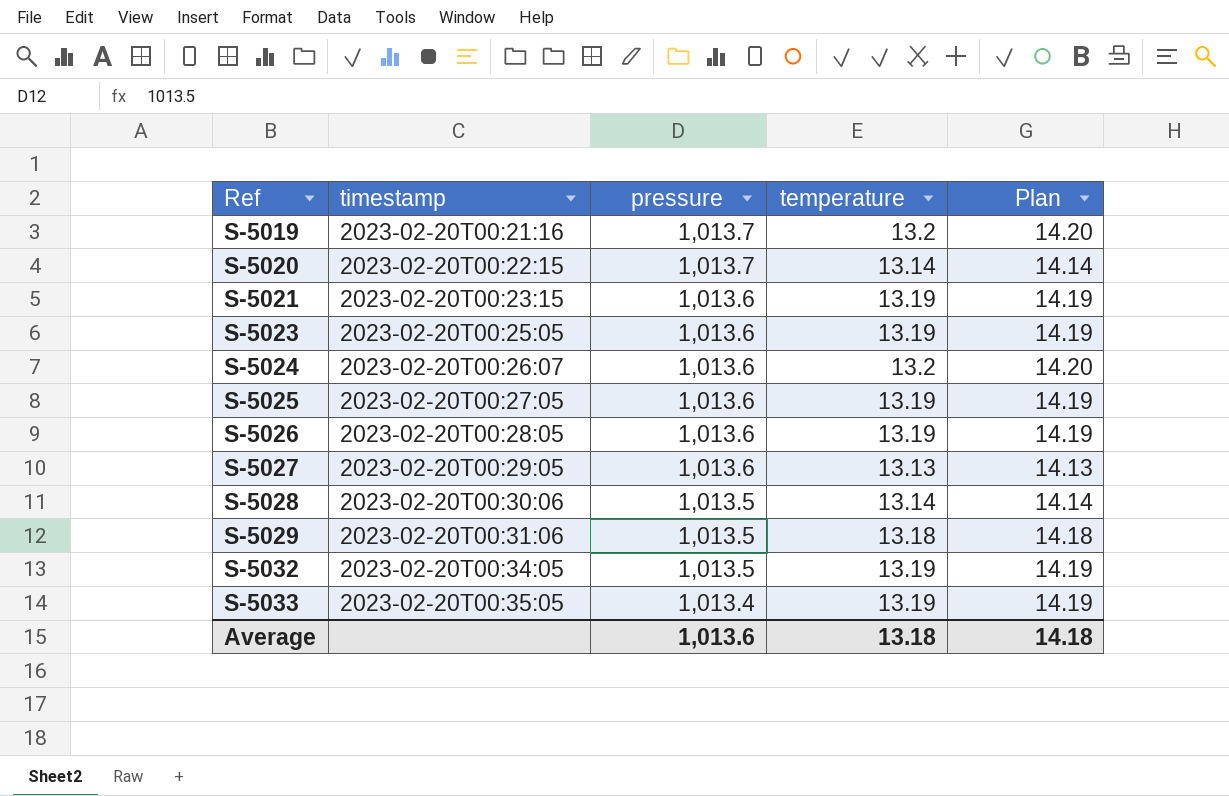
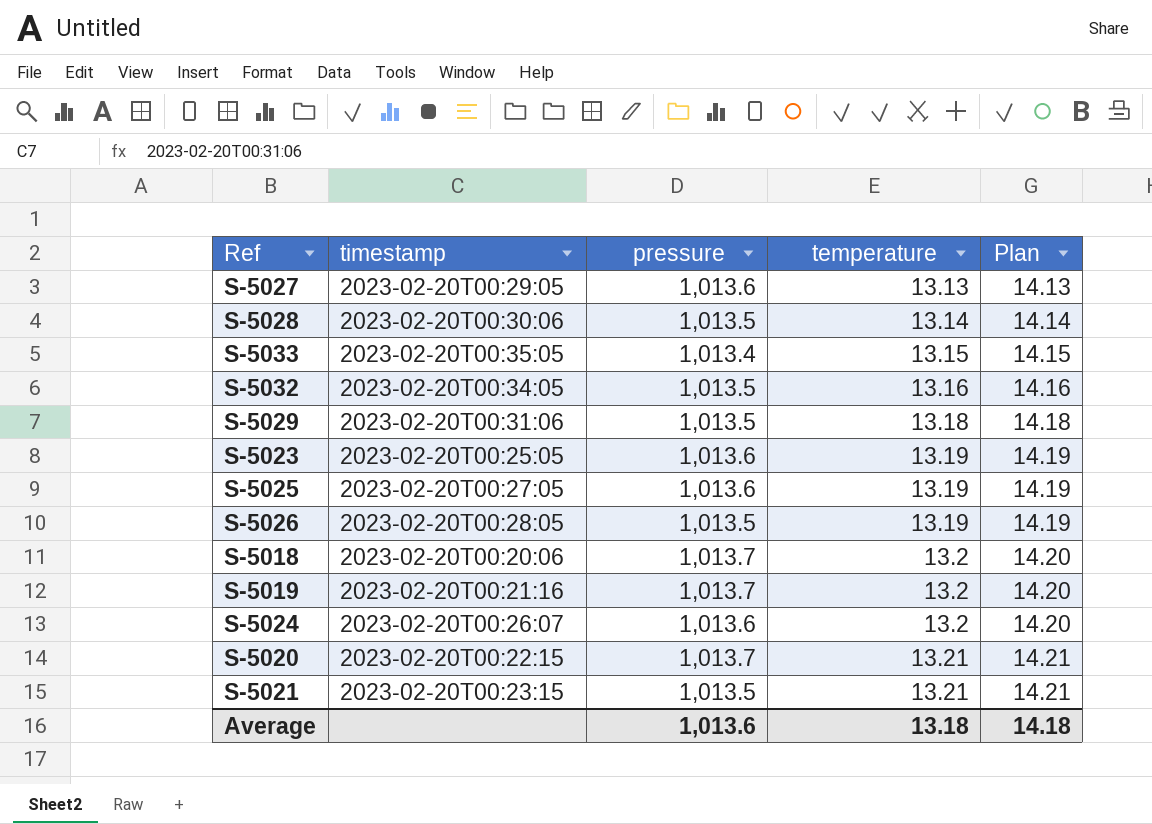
row order: Ref ascending -> temperature ascending
S-5033 | temperature: 13.19 -> 13.15
S-5033 | Plan: 14.19 -> 14.15
S-5032 | temperature: 13.19 -> 13.16
S-5032 | Plan: 14.19 -> 14.16
S-5026 | pressure: 1,013.6 -> 1,013.5
row S-5018: none -> 2023-02-20T00:20:06 | 1,013.7 | 13.2 | 14.20
S-5020 | temperature: 13.14 -> 13.21
S-5020 | Plan: 14.14 -> 14.21
S-5021 | pressure: 1,013.6 -> 1,013.5
S-5021 | temperature: 13.19 -> 13.21
S-5021 | Plan: 14.19 -> 14.21

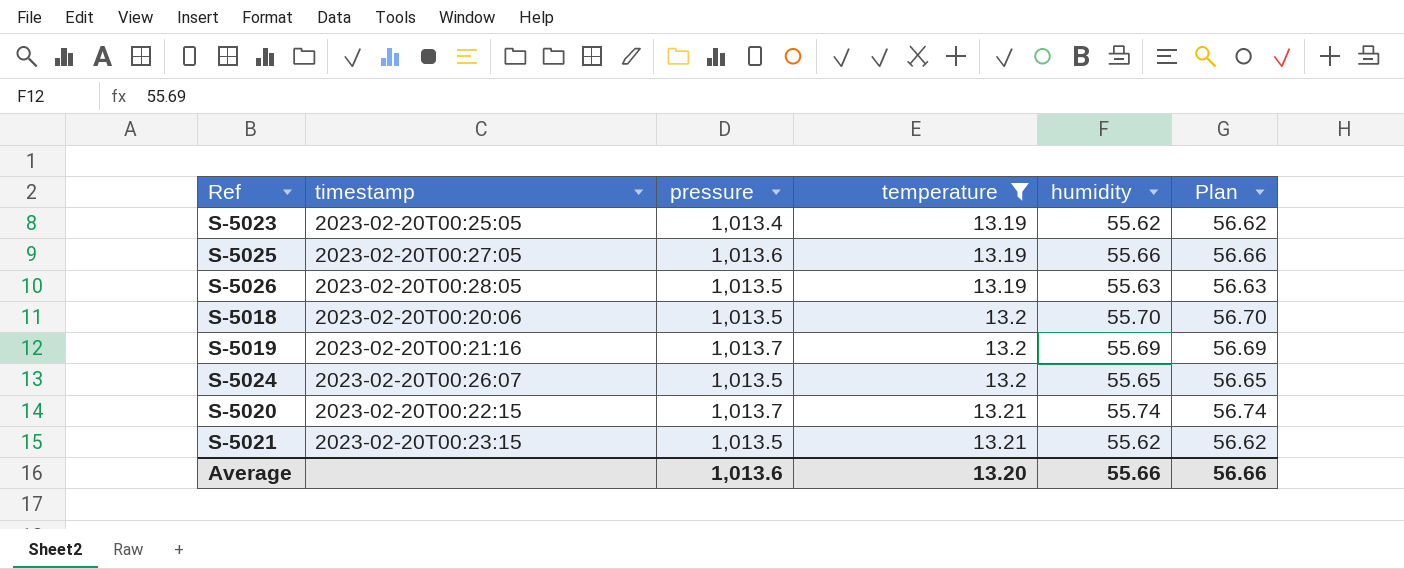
filter: none -> temperature >= 13.19
column humidity | position: none -> 5
column Plan | formula: [temperature] + 1 -> [humidity] + 1
S-5023 | pressure: 1,013.6 -> 1,013.4
S-5018 | pressure: 1,013.7 -> 1,013.5
S-5024 | pressure: 1,013.6 -> 1,013.5
Average | temperature: 13.18 -> 13.20
Average | Plan: 14.18 -> 56.66

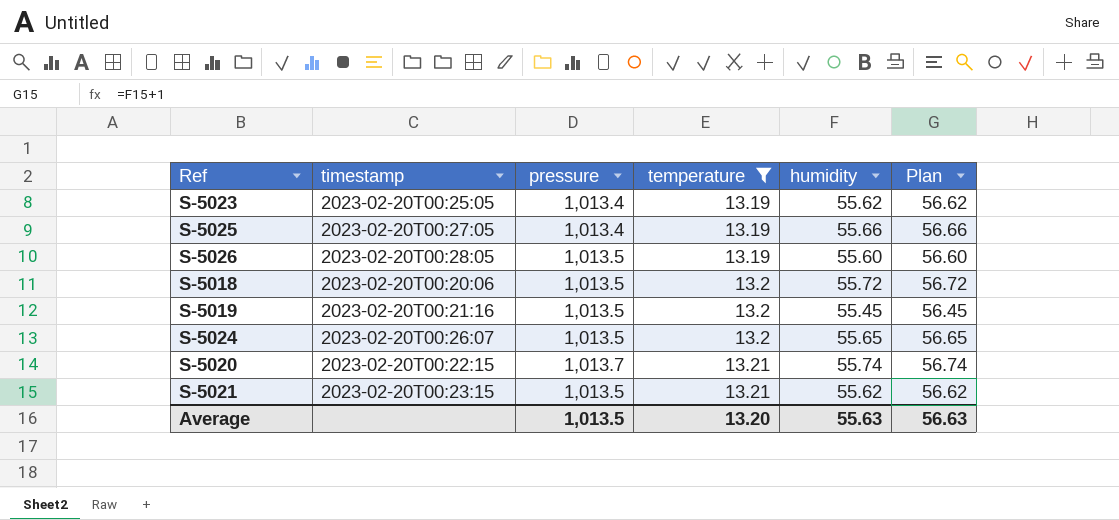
S-5025 | pressure: 1,013.6 -> 1,013.4
S-5026 | humidity: 55.63 -> 55.60
S-5026 | Plan: 56.63 -> 56.60
S-5018 | humidity: 55.70 -> 55.72
S-5018 | Plan: 56.70 -> 56.72
S-5019 | pressure: 1,013.7 -> 1,013.5
S-5019 | humidity: 55.69 -> 55.45
S-5019 | Plan: 56.69 -> 56.45
Average | pressure: 1,013.6 -> 1,013.5
Average | humidity: 55.66 -> 55.63
Average | Plan: 56.66 -> 56.63

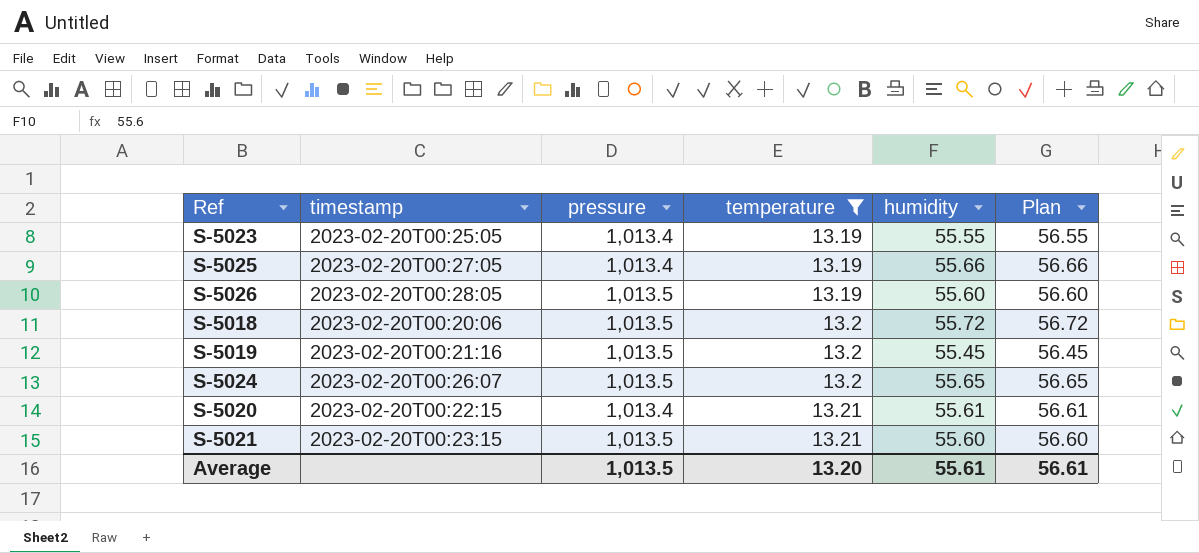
S-5023 | humidity: 55.62 -> 55.55
S-5023 | Plan: 56.62 -> 56.55
S-5020 | pressure: 1,013.7 -> 1,013.4
S-5020 | humidity: 55.74 -> 55.61
S-5020 | Plan: 56.74 -> 56.61
S-5021 | humidity: 55.62 -> 55.60
S-5021 | Plan: 56.62 -> 56.60
Average | humidity: 55.63 -> 55.61
Average | Plan: 56.63 -> 56.61

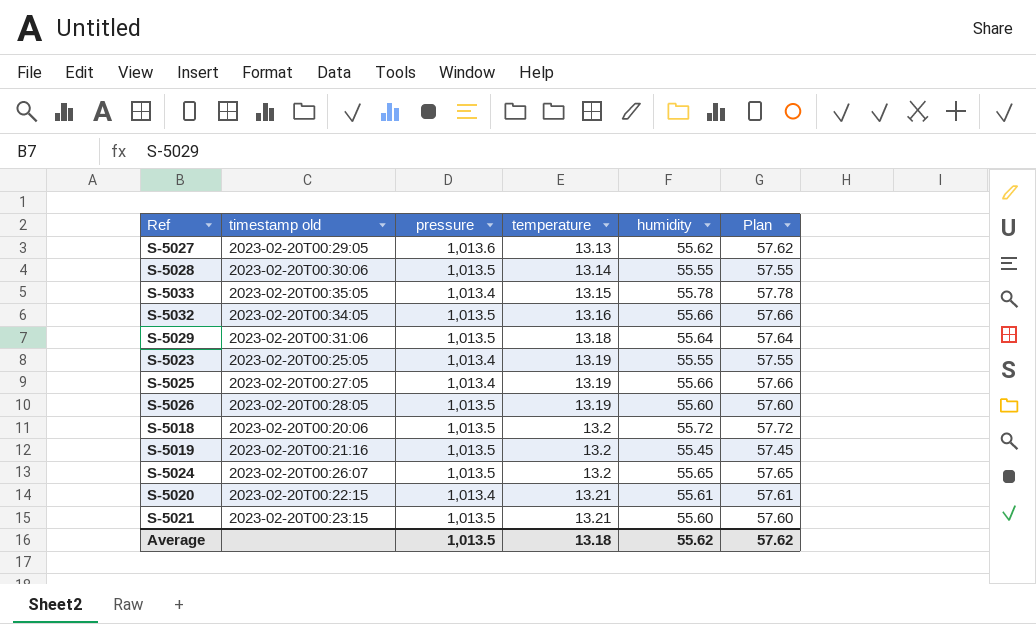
filter: temperature >= 13.19 -> none
column name: timestamp -> timestamp old
column Plan | formula: [humidity] + 1 -> [humidity] + 2
Average | temperature: 13.20 -> 13.18
Average | humidity: 55.61 -> 55.62
Average | Plan: 56.61 -> 57.62

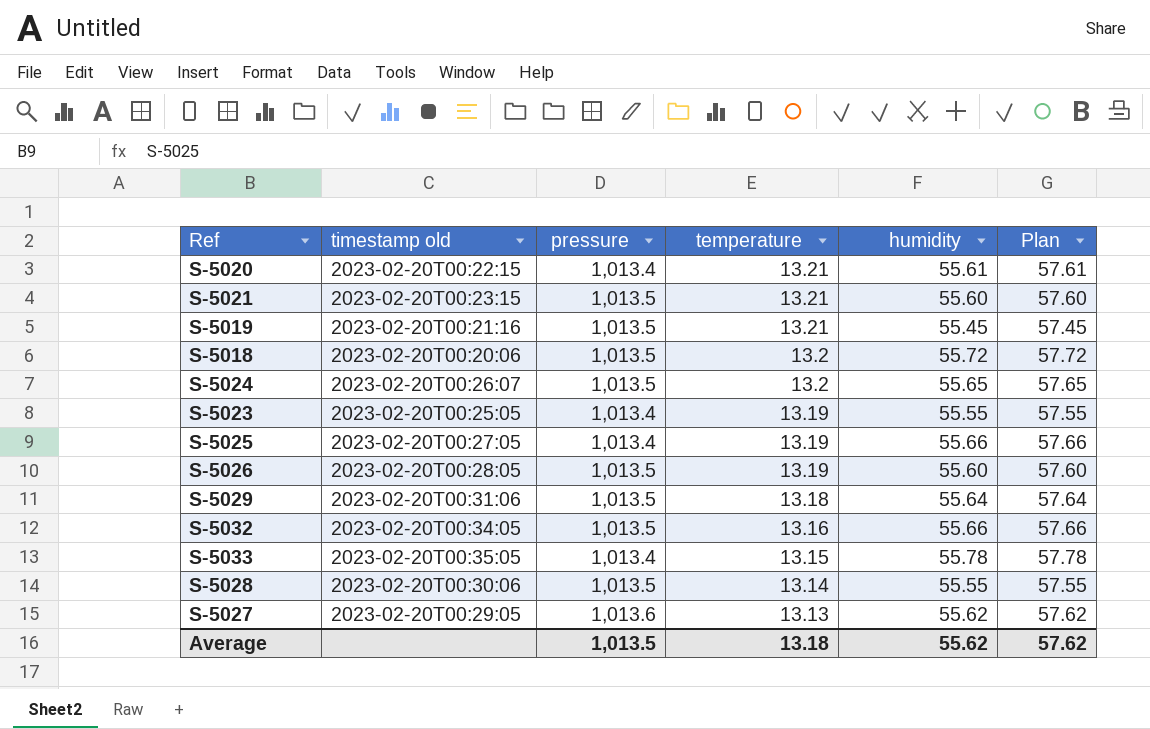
row order: temperature ascending -> temperature descending
S-5019 | temperature: 13.2 -> 13.21

